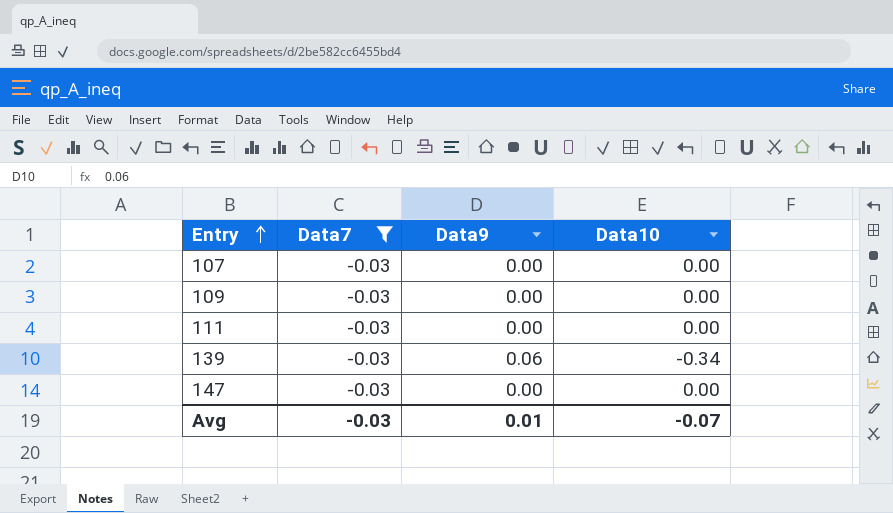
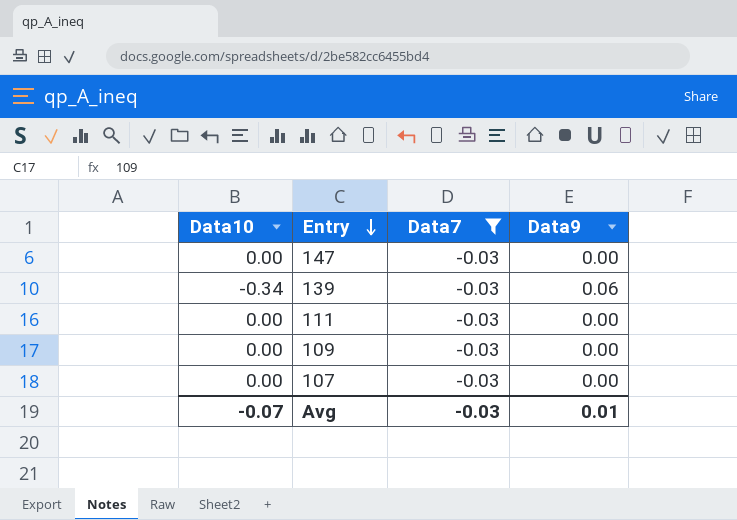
row order: Entry ascending -> Entry descending
column Data10 | position: 4 -> 1

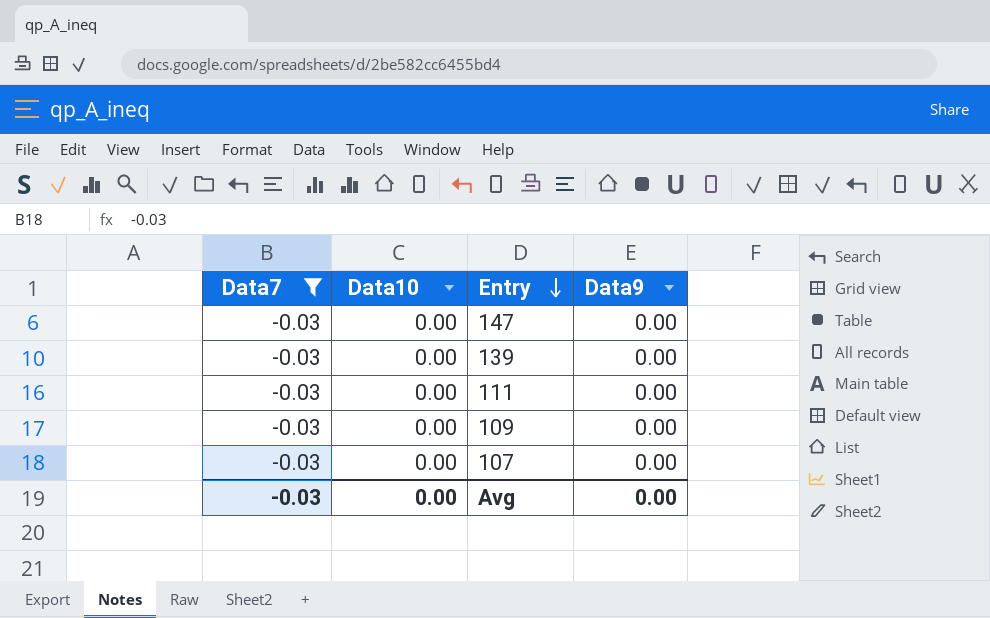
column Data7 | position: 3 -> 1
139 | Data10: -0.34 -> 0.00
139 | Data9: 0.06 -> 0.00
Avg | Data10: -0.07 -> 0.00
Avg | Data9: 0.01 -> 0.00

